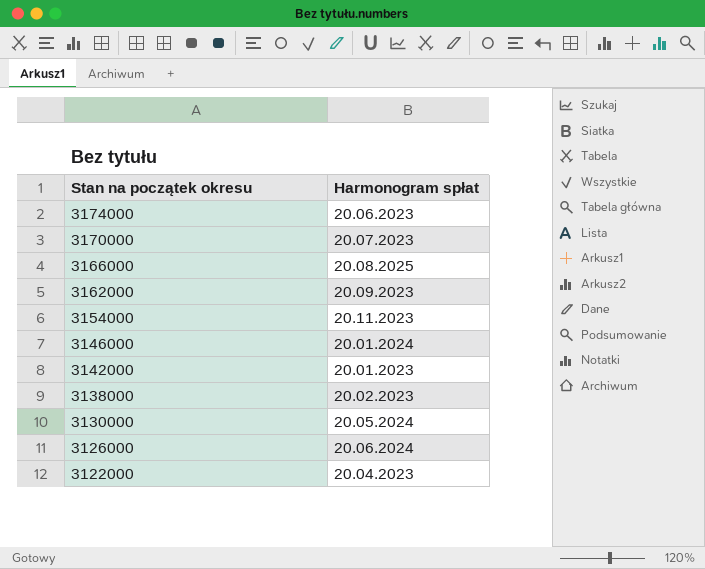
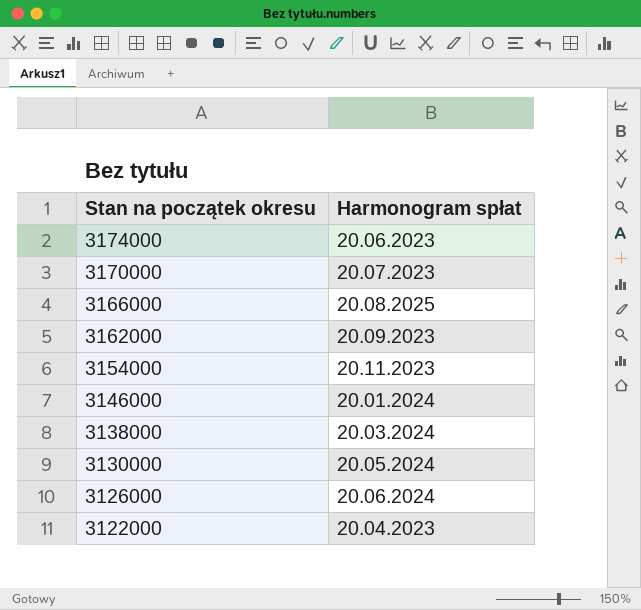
row 3142000: 20.01.2023 -> none
3138000 | Harmonogram spłat: 20.02.2023 -> 20.03.2024

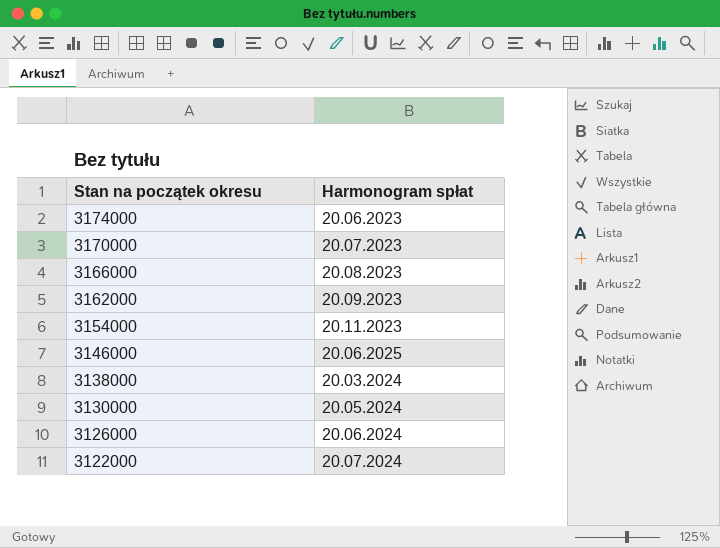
3166000 | Harmonogram spłat: 20.08.2025 -> 20.08.2023
3146000 | Harmonogram spłat: 20.01.2024 -> 20.06.2025
3122000 | Harmonogram spłat: 20.04.2023 -> 20.07.2024

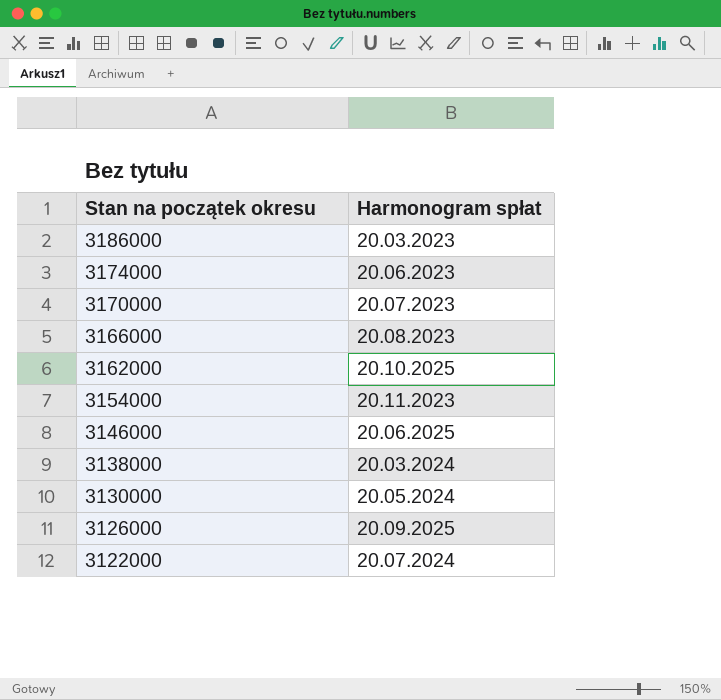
row 3186000: none -> 20.03.2023
3162000 | Harmonogram spłat: 20.09.2023 -> 20.10.2025
3126000 | Harmonogram spłat: 20.06.2024 -> 20.09.2025

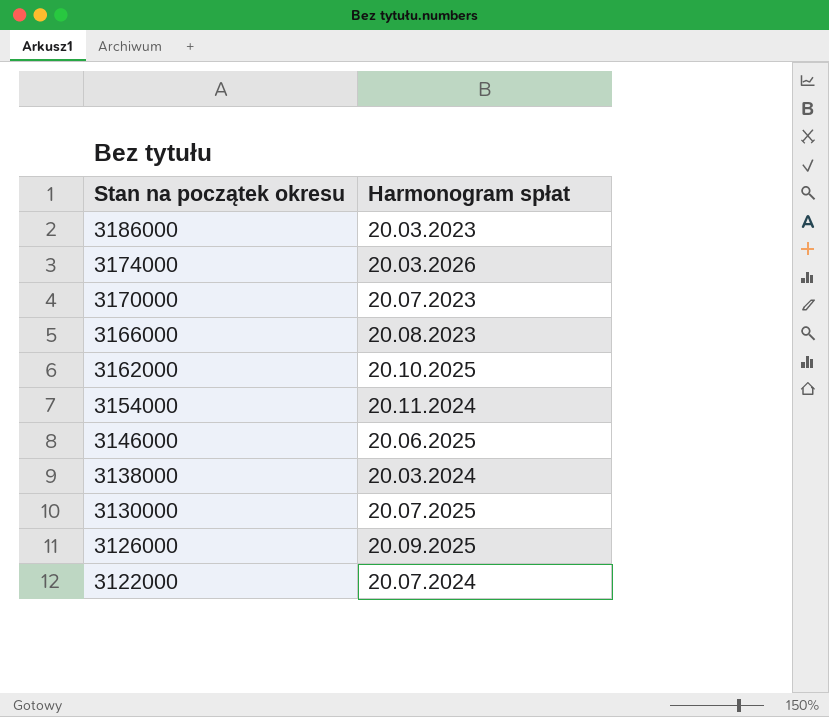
3174000 | Harmonogram spłat: 20.06.2023 -> 20.03.2026
3154000 | Harmonogram spłat: 20.11.2023 -> 20.11.2024
3130000 | Harmonogram spłat: 20.05.2024 -> 20.07.2025

